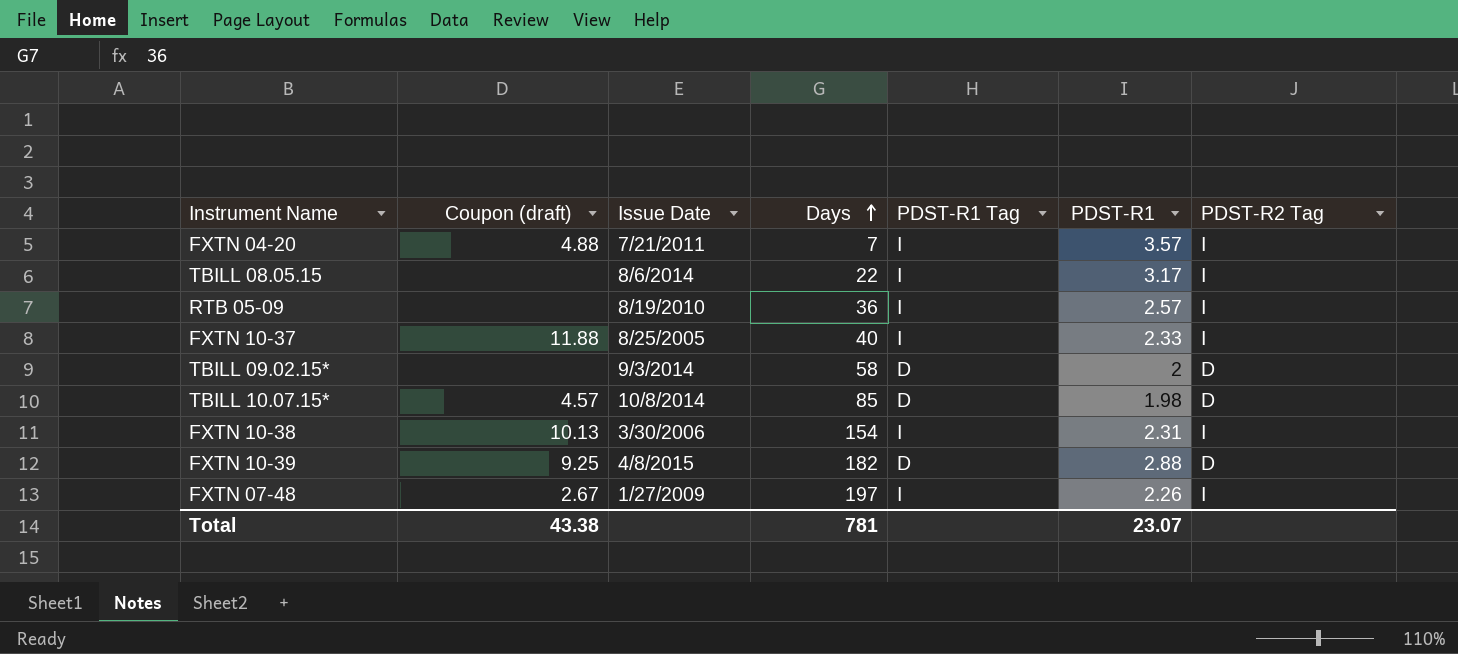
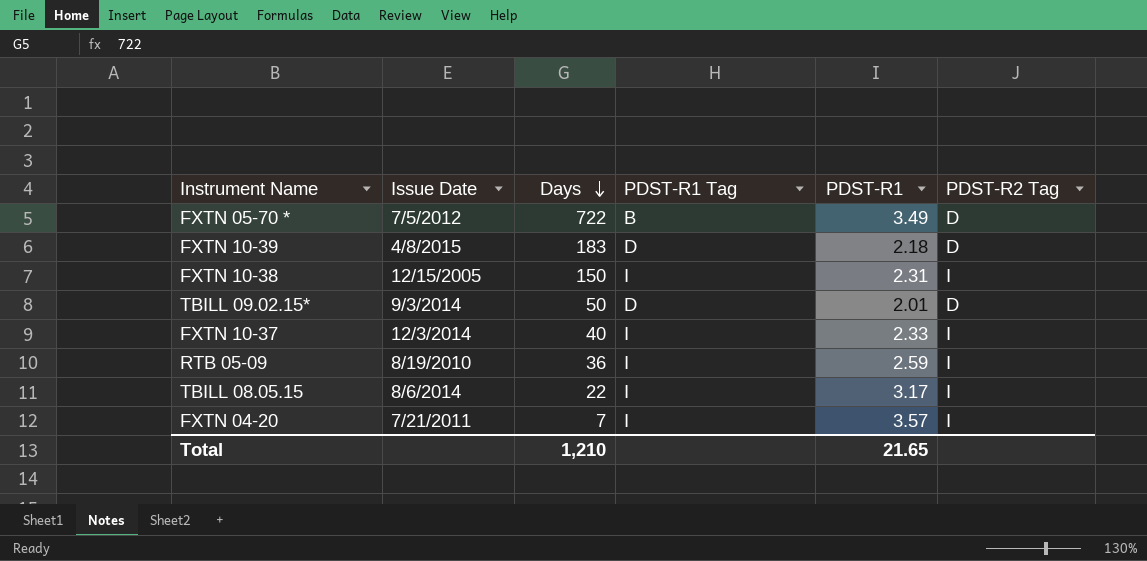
row order: Days ascending -> Days descending
column Coupon (draft) | position: 2 -> none
row TBILL 10.07.15*: 4.57 | 10/8/2014 | 85 | D | 1.98 | D -> none
row FXTN 07-48: 2.67 | 1/27/2009 | 197 | I | 2.26 | I -> none
row FXTN 05-70 *: none -> 7/5/2012 | 722 | B | 3.49 | D
FXTN 10-39 | Days: 182 -> 183
FXTN 10-39 | PDST-R1: 2.88 -> 2.18
FXTN 10-38 | Issue Date: 3/30/2006 -> 12/15/2005
FXTN 10-38 | Days: 154 -> 150
TBILL 09.02.15* | Days: 58 -> 50
TBILL 09.02.15* | PDST-R1: 2 -> 2.01
FXTN 10-37 | Issue Date: 8/25/2005 -> 12/3/2014
RTB 05-09 | PDST-R1: 2.57 -> 2.59
Total | Days: 781 -> 1,210
Total | PDST-R1: 23.07 -> 21.65

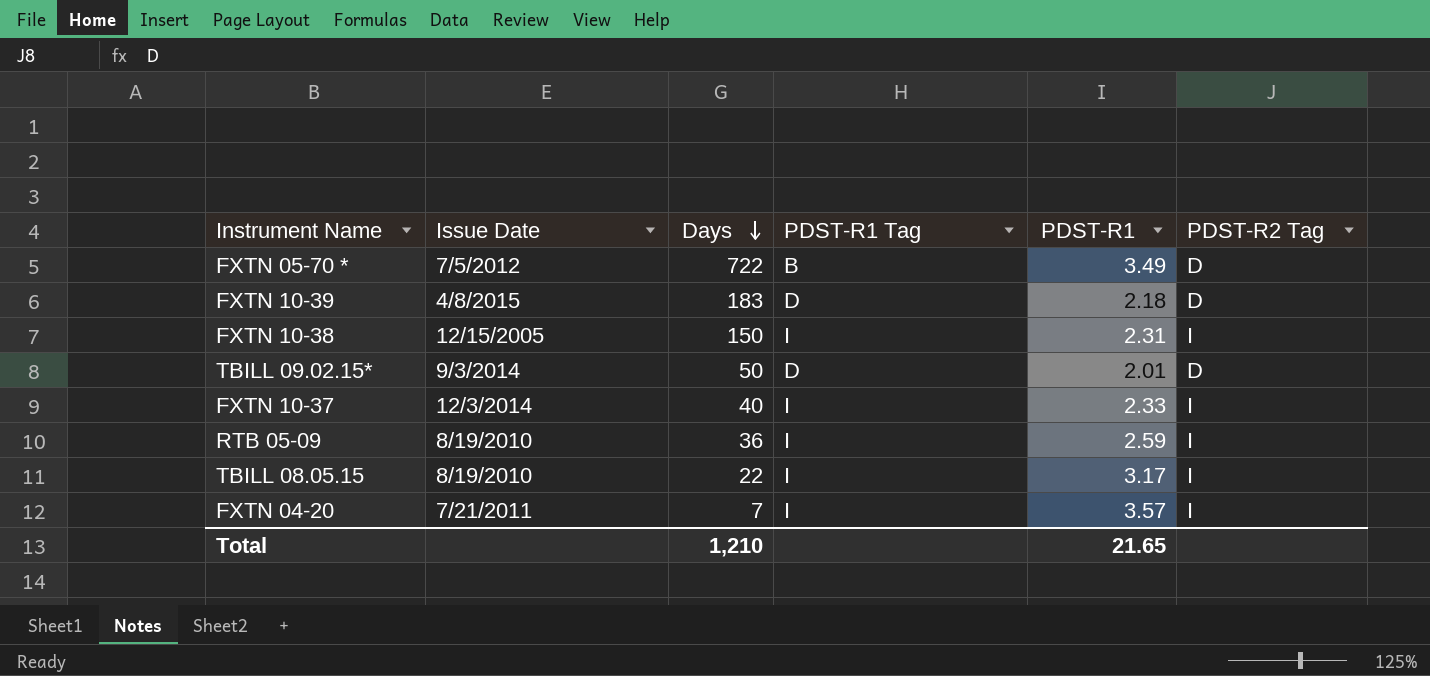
TBILL 08.05.15 | Issue Date: 8/6/2014 -> 8/19/2010

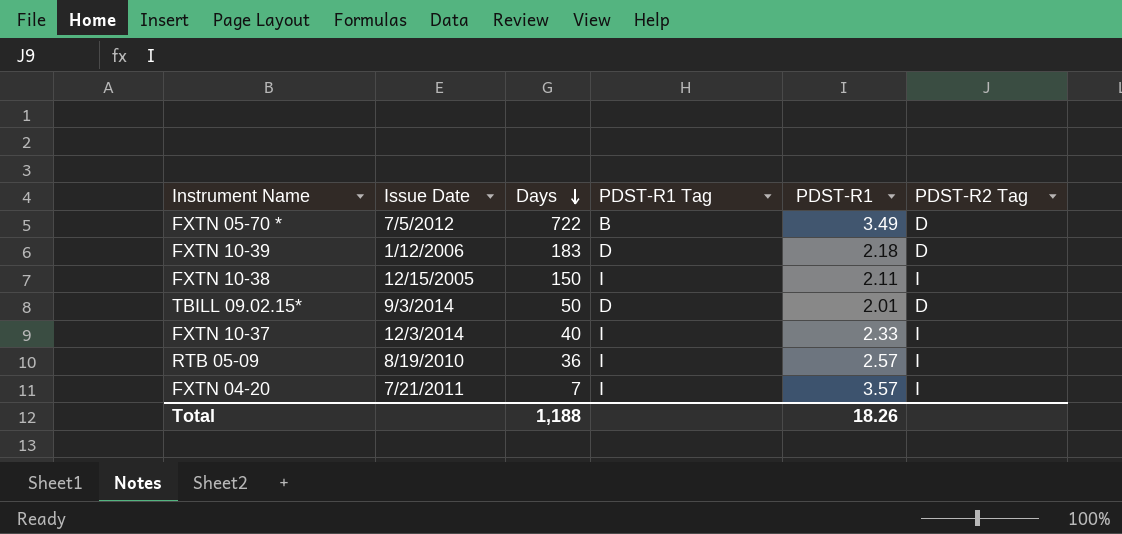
row TBILL 08.05.15: 8/19/2010 | 22 | I | 3.17 | I -> none
FXTN 10-39 | Issue Date: 4/8/2015 -> 1/12/2006
FXTN 10-38 | PDST-R1: 2.31 -> 2.11
RTB 05-09 | PDST-R1: 2.59 -> 2.57
Total | Days: 1,210 -> 1,188
Total | PDST-R1: 21.65 -> 18.26

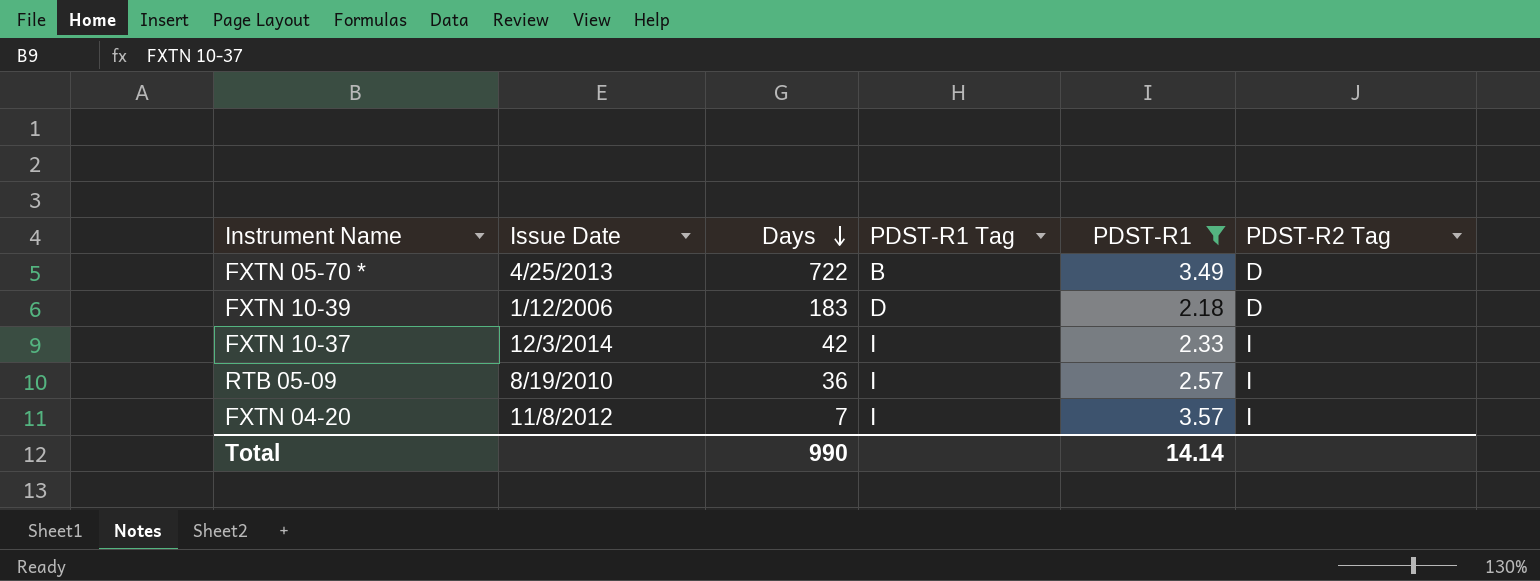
filter: none -> PDST-R1 >= 2.18
FXTN 05-70 * | Issue Date: 7/5/2012 -> 4/25/2013
FXTN 10-37 | Days: 40 -> 42
FXTN 04-20 | Issue Date: 7/21/2011 -> 11/8/2012
Total | Days: 1,188 -> 990
Total | PDST-R1: 18.26 -> 14.14

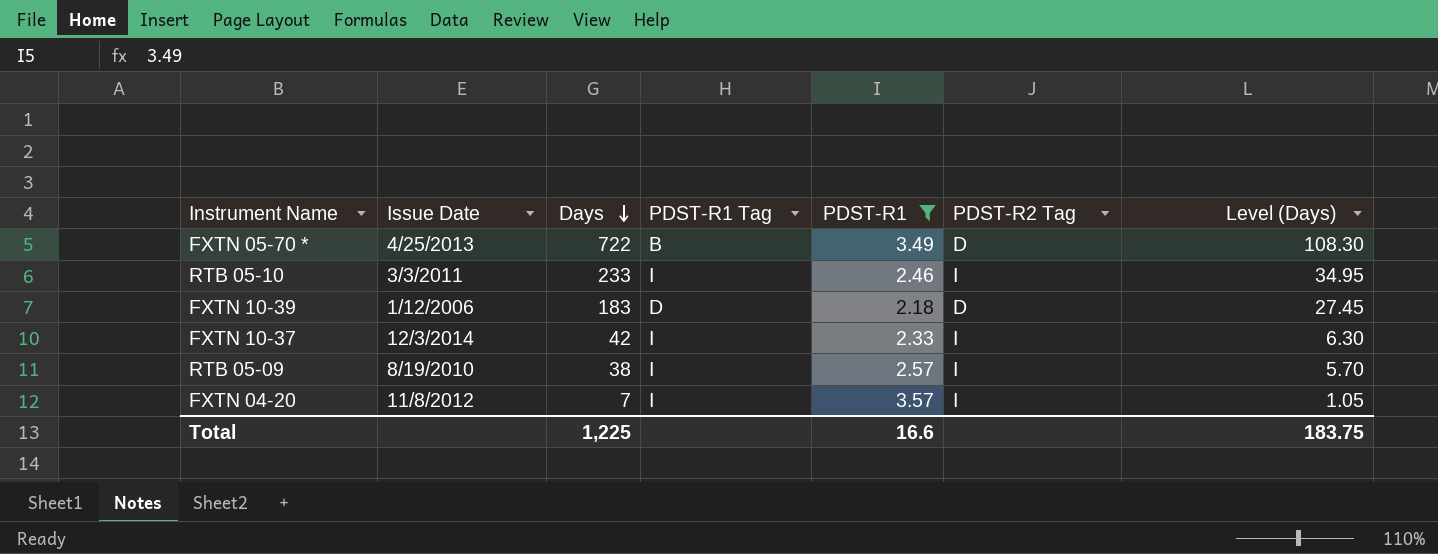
column Level (Days) | formula: none -> [Days] * 0.15
row RTB 05-10: none -> 3/3/2011 | 233 | I | 2.46 | I | 34.95
RTB 05-09 | Days: 36 -> 38
Total | Days: 990 -> 1,225
Total | PDST-R1: 14.14 -> 16.6

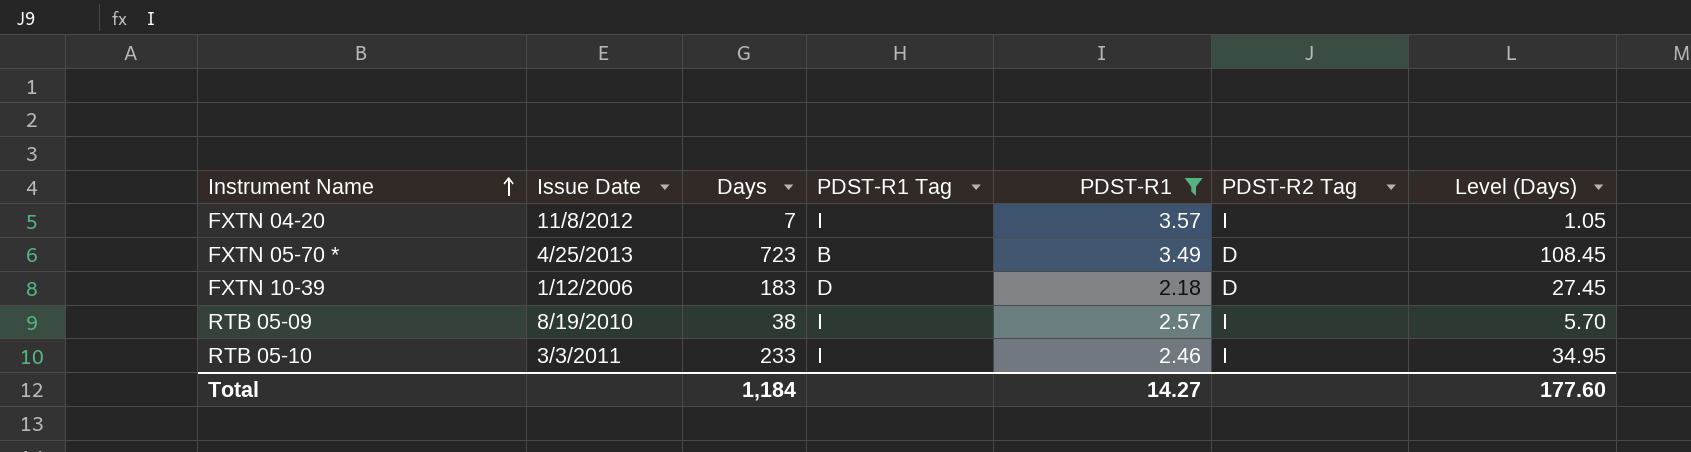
row order: Days descending -> Instrument Name ascending
row FXTN 10-37: 12/3/2014 | 42 | I | 2.33 | I | 6.30 -> none
FXTN 05-70 * | Days: 722 -> 723
FXTN 05-70 * | Level (Days): 108.30 -> 108.45
Total | Days: 1,225 -> 1,184
Total | PDST-R1: 16.6 -> 14.27
Total | Level (Days): 183.75 -> 177.60

